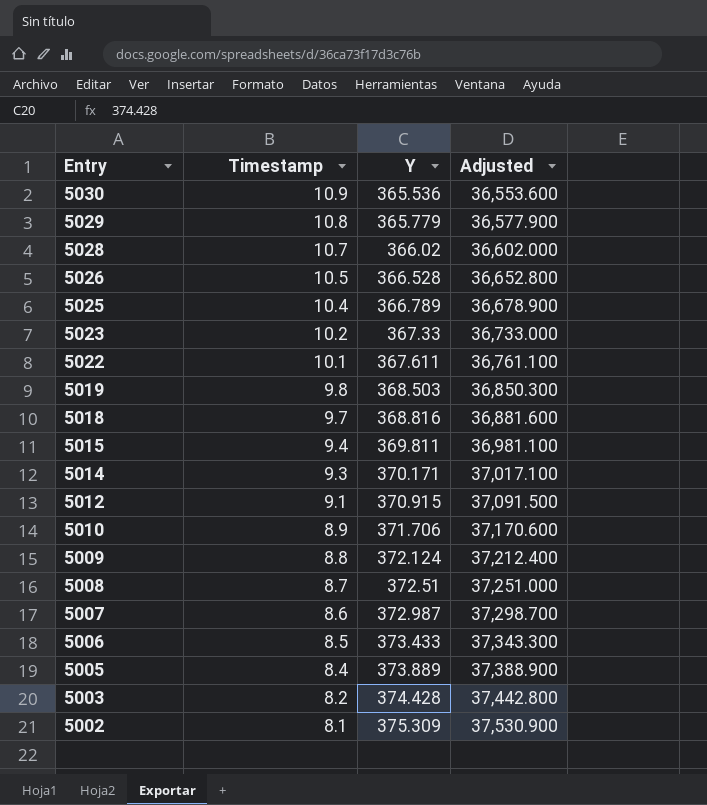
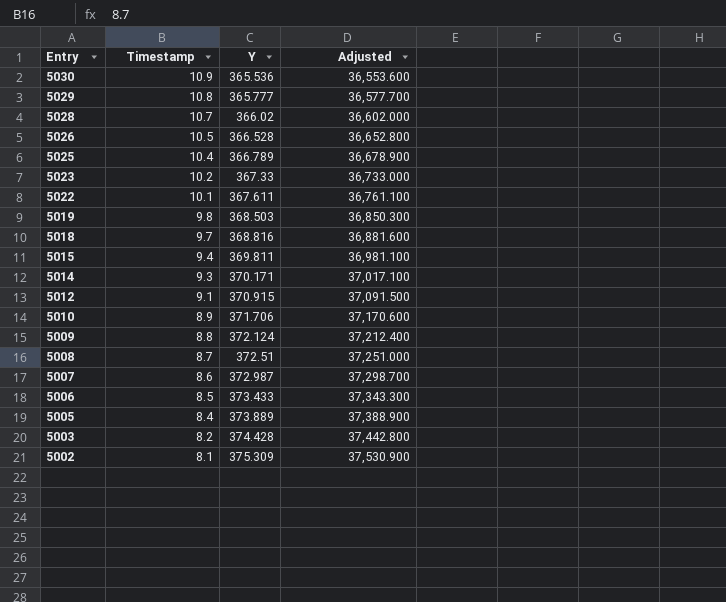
5029 | Y: 365.779 -> 365.777
5029 | Adjusted: 36,577.900 -> 36,577.700

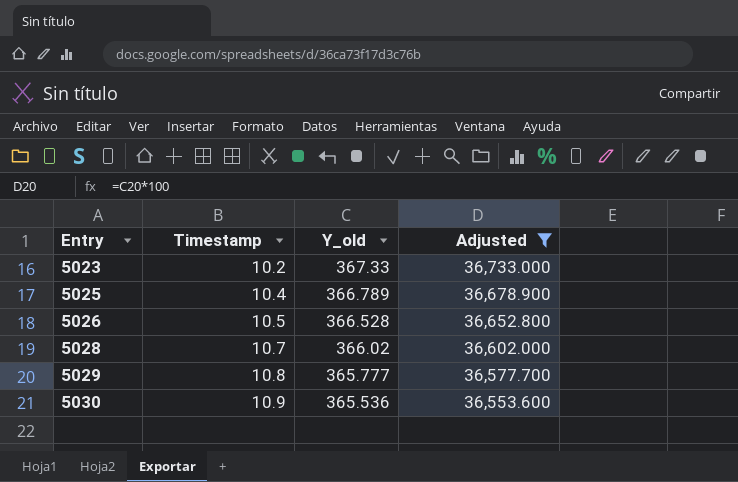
filter: none -> Adjusted <= 36,733.000
row order: Entry descending -> Entry ascending
column name: Y -> Y_old

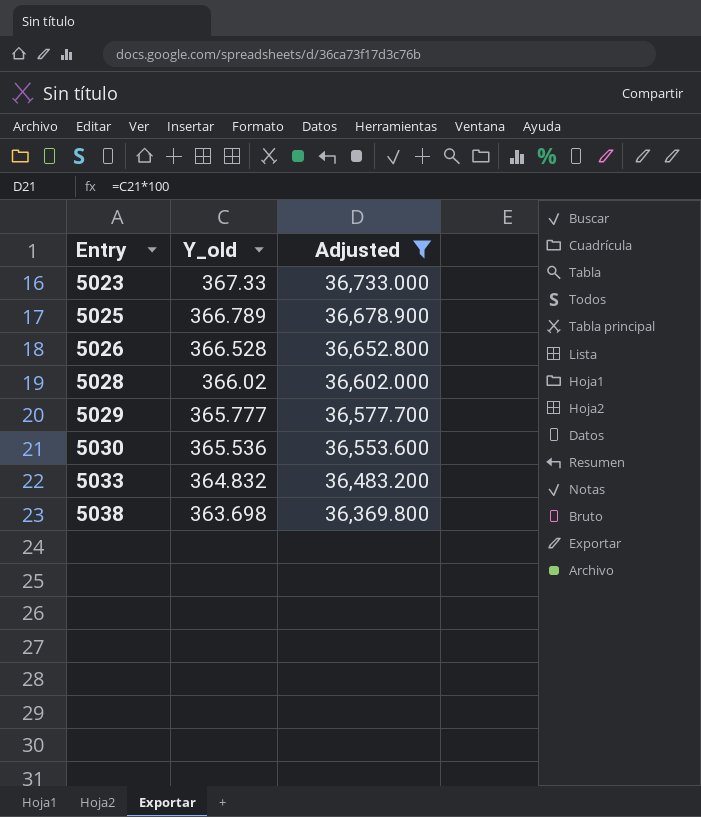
column Timestamp | position: 2 -> none
row 5033: none -> 364.832 | 36,483.200
row 5038: none -> 363.698 | 36,369.800

